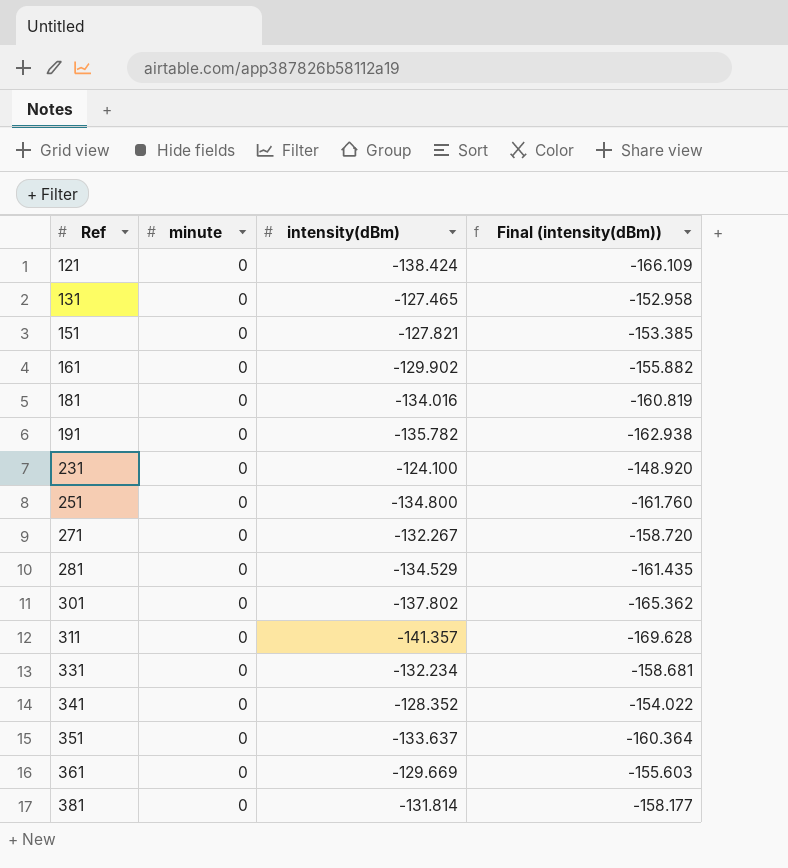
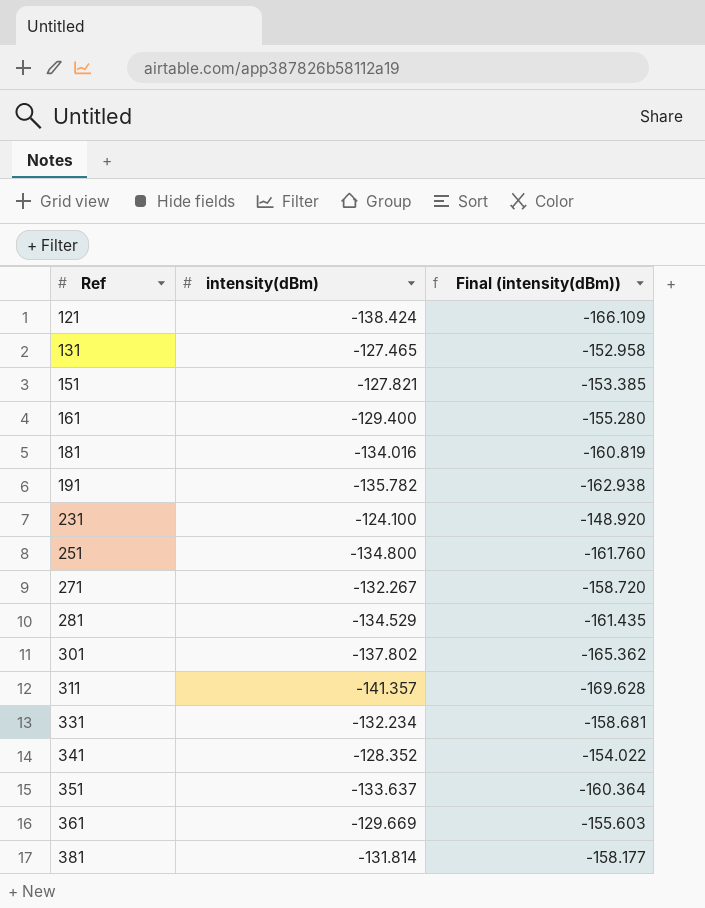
column minute | position: 2 -> none
161 | intensity(dBm): -129.902 -> -129.400
161 | Final (intensity(dBm)): -155.882 -> -155.280

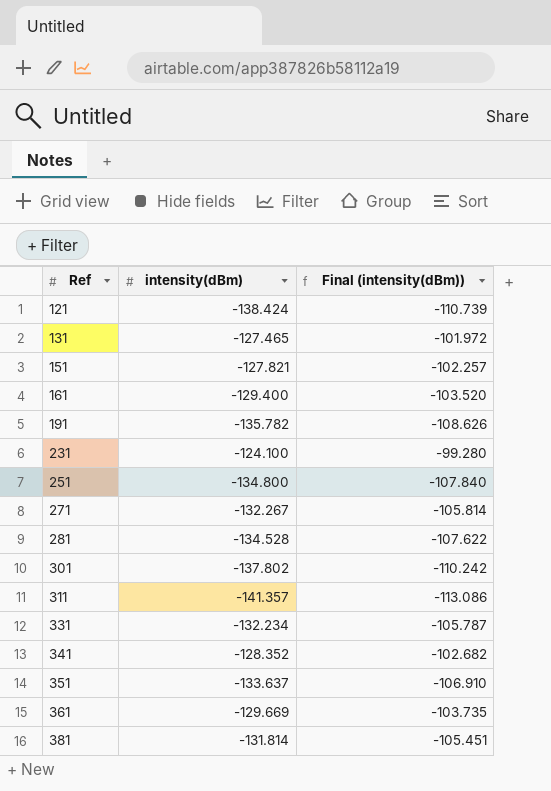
column Final (intensity(dBm)) | formula: [intensity(dBm)] * 1.2 -> [intensity(dBm)] * 0.8
row 181: -134.016 | -160.819 -> none
281 | intensity(dBm): -134.529 -> -134.528

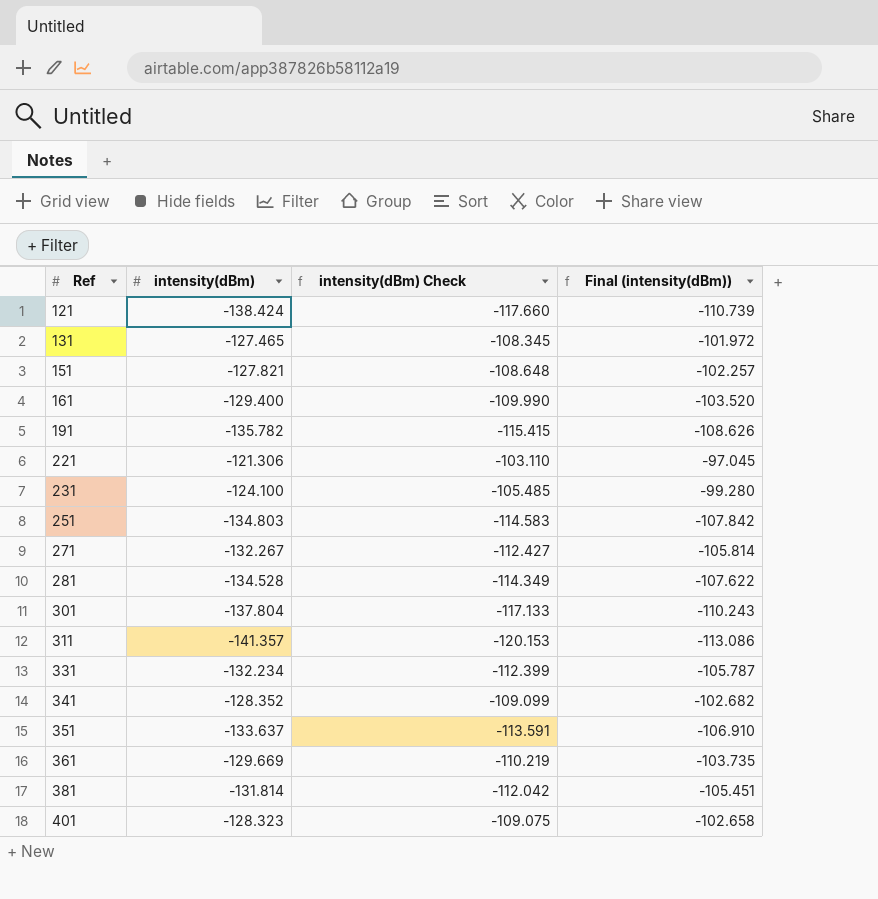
column intensity(dBm) Check | formula: none -> [intensity(dBm)] * 0.85
row 221: none -> -121.306 | -103.110 | -97.045
251 | intensity(dBm): -134.800 -> -134.803
251 | Final (intensity(dBm)): -107.840 -> -107.842
301 | intensity(dBm): -137.802 -> -137.804
301 | Final (intensity(dBm)): -110.242 -> -110.243
row 401: none -> -128.323 | -109.075 | -102.658

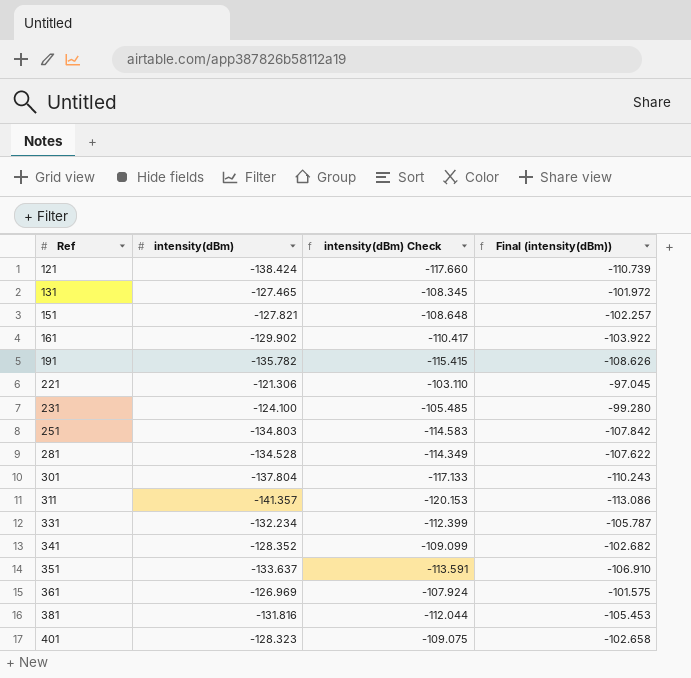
row 271: -132.267 | -112.427 | -105.814 -> none
161 | intensity(dBm): -129.400 -> -129.902
161 | intensity(dBm) Check: -109.990 -> -110.417
161 | Final (intensity(dBm)): -103.520 -> -103.922
361 | intensity(dBm): -129.669 -> -126.969
361 | intensity(dBm) Check: -110.219 -> -107.924
361 | Final (intensity(dBm)): -103.735 -> -101.575
381 | intensity(dBm): -131.814 -> -131.816
381 | intensity(dBm) Check: -112.042 -> -112.044
381 | Final (intensity(dBm)): -105.451 -> -105.453

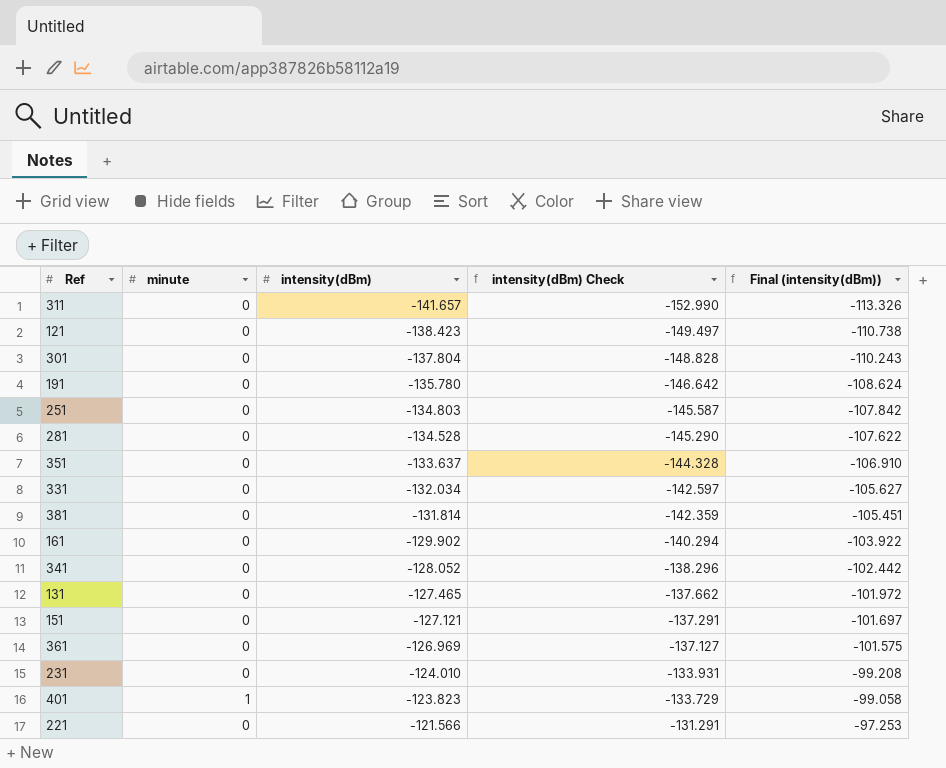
row order: Ref ascending -> intensity(dBm) ascending
column minute | position: none -> 2
column intensity(dBm) Check | formula: [intensity(dBm)] * 0.85 -> [intensity(dBm)] * 1.08
311 | intensity(dBm): -141.357 -> -141.657
311 | Final (intensity(dBm)): -113.086 -> -113.326
121 | intensity(dBm): -138.424 -> -138.423
121 | Final (intensity(dBm)): -110.739 -> -110.738
191 | intensity(dBm): -135.782 -> -135.780
191 | Final (intensity(dBm)): -108.626 -> -108.624
331 | intensity(dBm): -132.234 -> -132.034
331 | Final (intensity(dBm)): -105.787 -> -105.627
381 | intensity(dBm): -131.816 -> -131.814
381 | Final (intensity(dBm)): -105.453 -> -105.451
341 | intensity(dBm): -128.352 -> -128.052
341 | Final (intensity(dBm)): -102.682 -> -102.442
151 | intensity(dBm): -127.821 -> -127.121
151 | Final (intensity(dBm)): -102.257 -> -101.697
231 | intensity(dBm): -124.100 -> -124.010
231 | Final (intensity(dBm)): -99.280 -> -99.208
401 | intensity(dBm): -128.323 -> -123.823
401 | Final (intensity(dBm)): -102.658 -> -99.058
221 | intensity(dBm): -121.306 -> -121.566
221 | Final (intensity(dBm)): -97.045 -> -97.253

